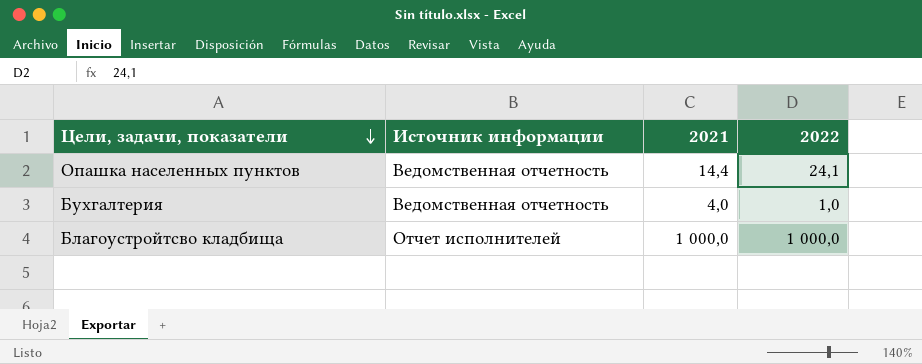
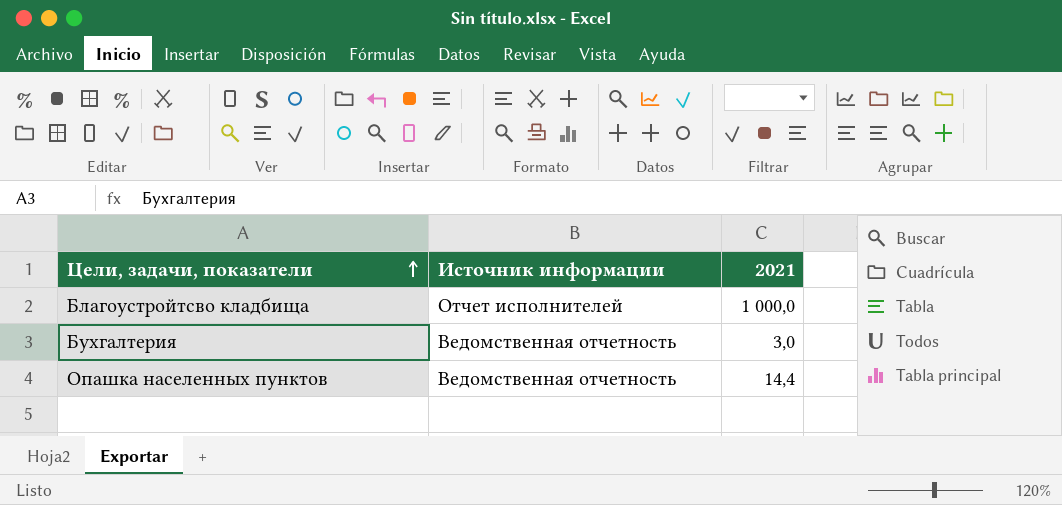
row order: Цели, задачи, показатели descending -> Цели, задачи, показатели ascending
column 2022 | position: 4 -> none
Бухгалтерия | 2021: 4,0 -> 3,0

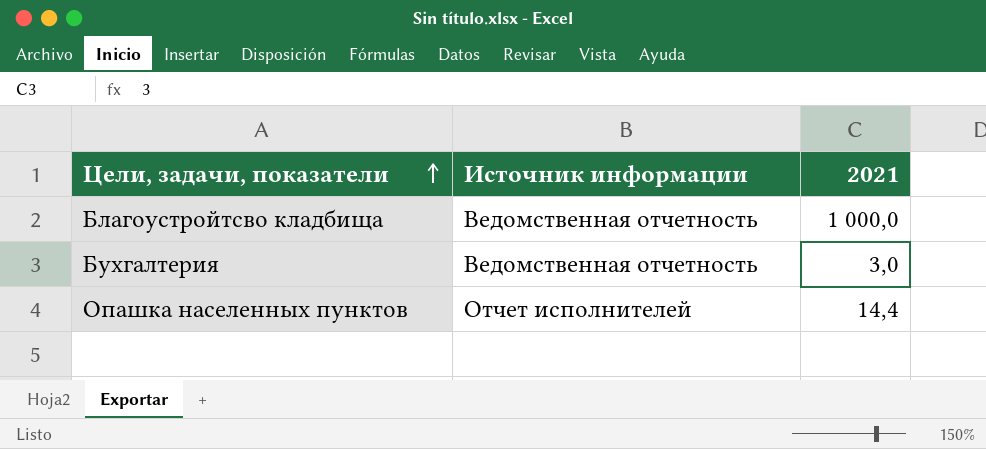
Благоустройтсво кладбища | Источник информации: Отчет исполнителей -> Ведомственная отчетность
Опашка населенных пунктов | Источник информации: Ведомственная отчетность -> Отчет исполнителей

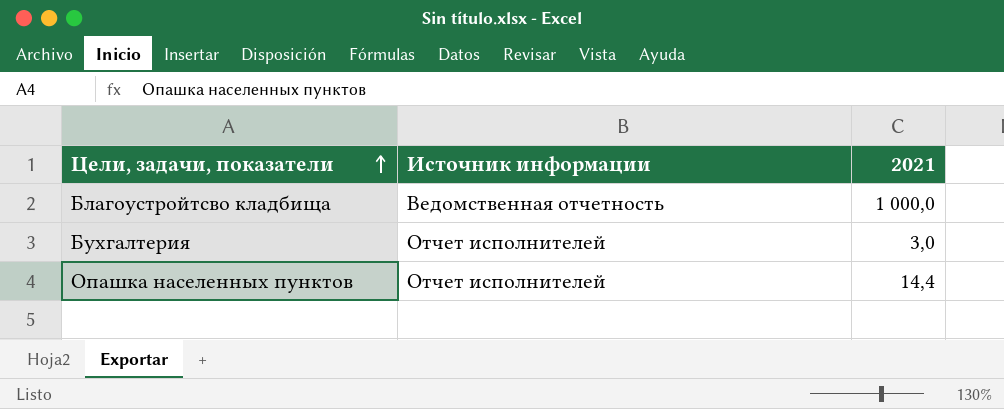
Бухгалтерия | Источник информации: Ведомственная отчетность -> Отчет исполнителей

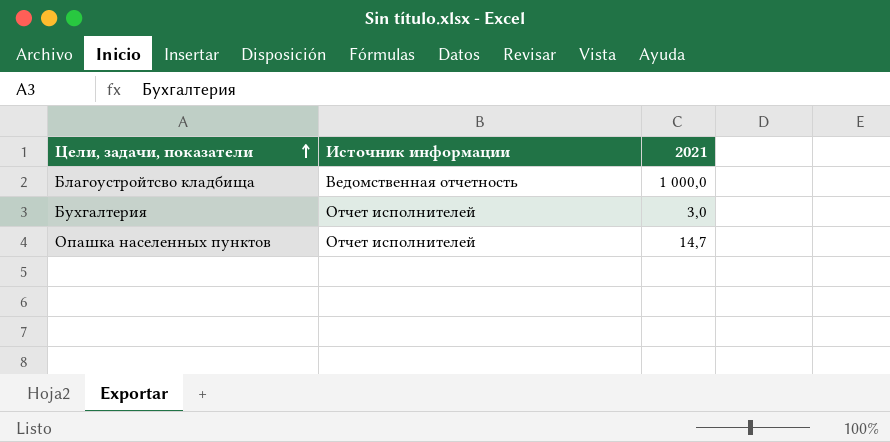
Опашка населенных пунктов | 2021: 14,4 -> 14,7

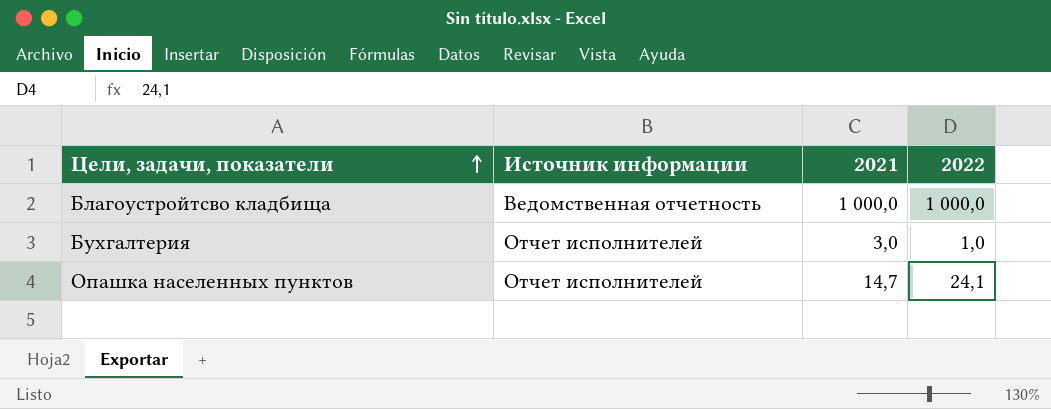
column 2022 | position: none -> 4

